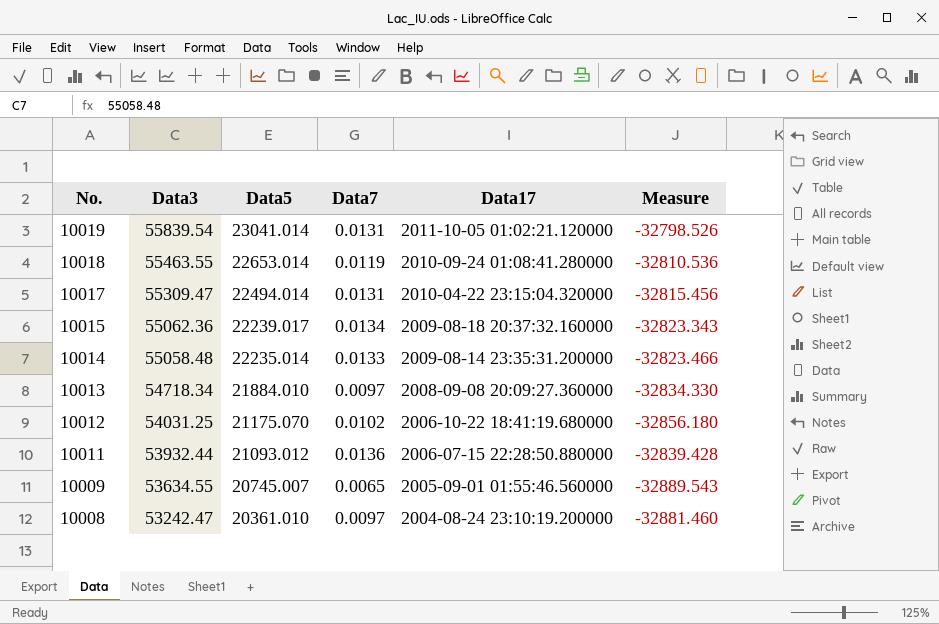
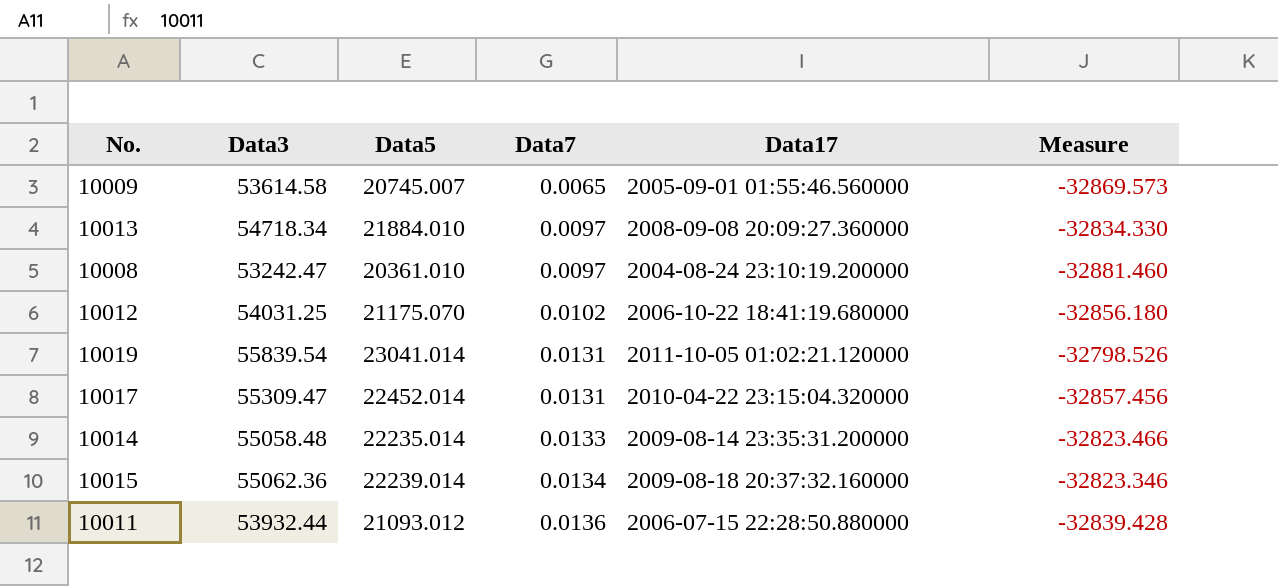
row order: No. descending -> Data7 ascending
row 10018: 55463.55 | 22653.014 | 0.0119 | 2010-09-24 01:08:41.280000 | -32810.536 -> none
10009 | Data3: 53634.55 -> 53614.58
10009 | Measure: -32889.543 -> -32869.573
10017 | Data5: 22494.014 -> 22452.014
10017 | Measure: -32815.456 -> -32857.456
10015 | Data5: 22239.017 -> 22239.014
10015 | Measure: -32823.343 -> -32823.346

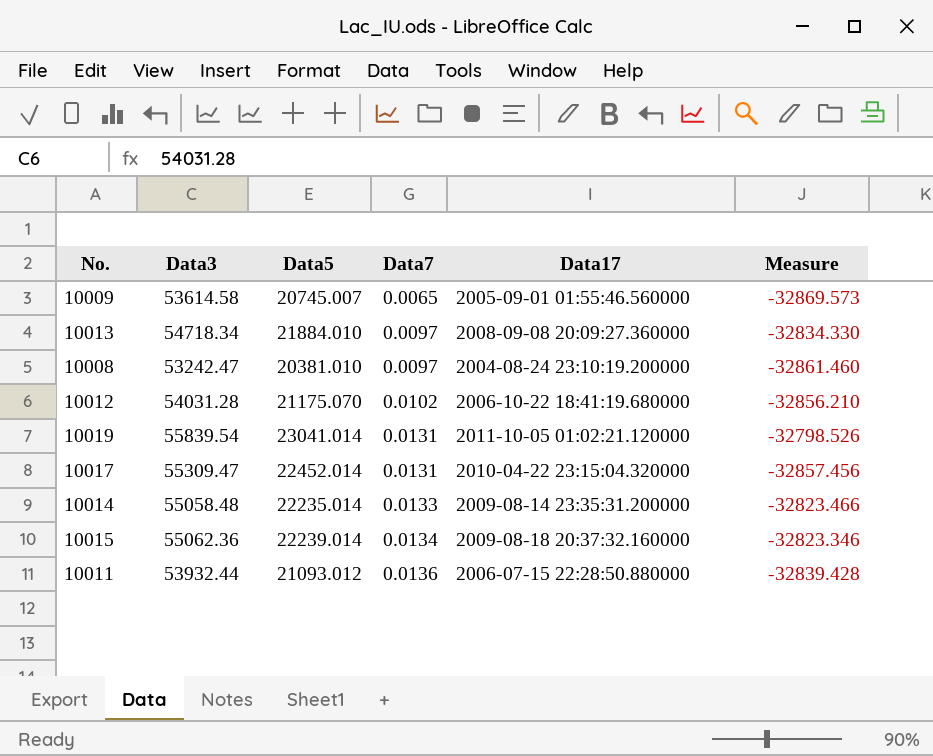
10008 | Data5: 20361.010 -> 20381.010
10008 | Measure: -32881.460 -> -32861.460
10012 | Data3: 54031.25 -> 54031.28
10012 | Measure: -32856.180 -> -32856.210

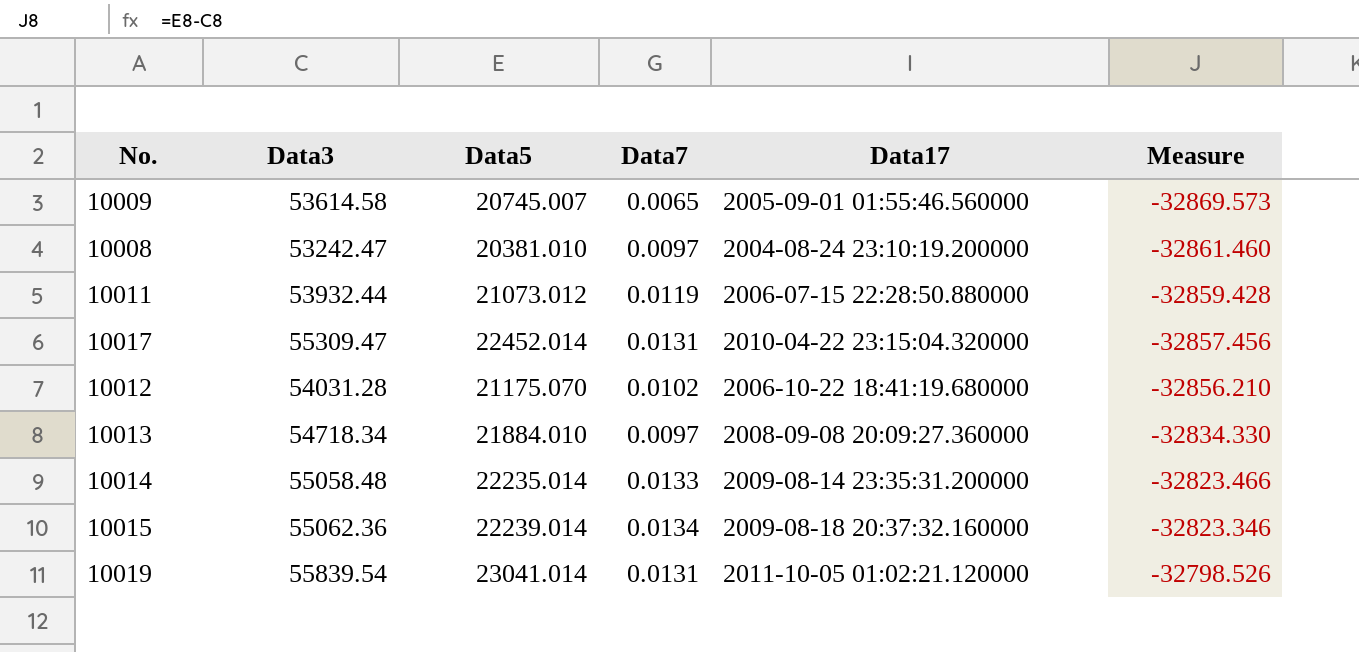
row order: Data7 ascending -> Measure ascending
10011 | Data5: 21093.012 -> 21073.012
10011 | Data7: 0.0136 -> 0.0119
10011 | Measure: -32839.428 -> -32859.428

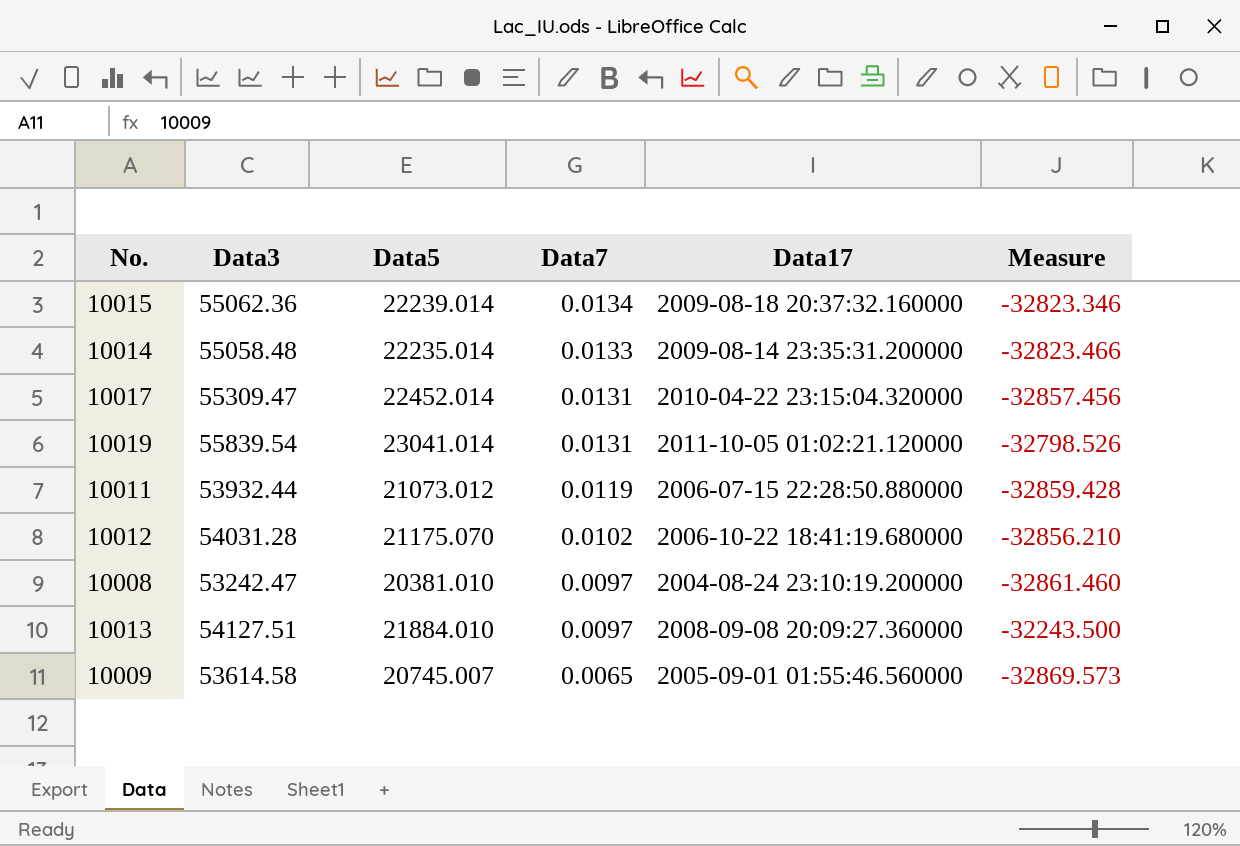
row order: Measure ascending -> Data7 descending
10013 | Data3: 54718.34 -> 54127.51
10013 | Measure: -32834.330 -> -32243.500

